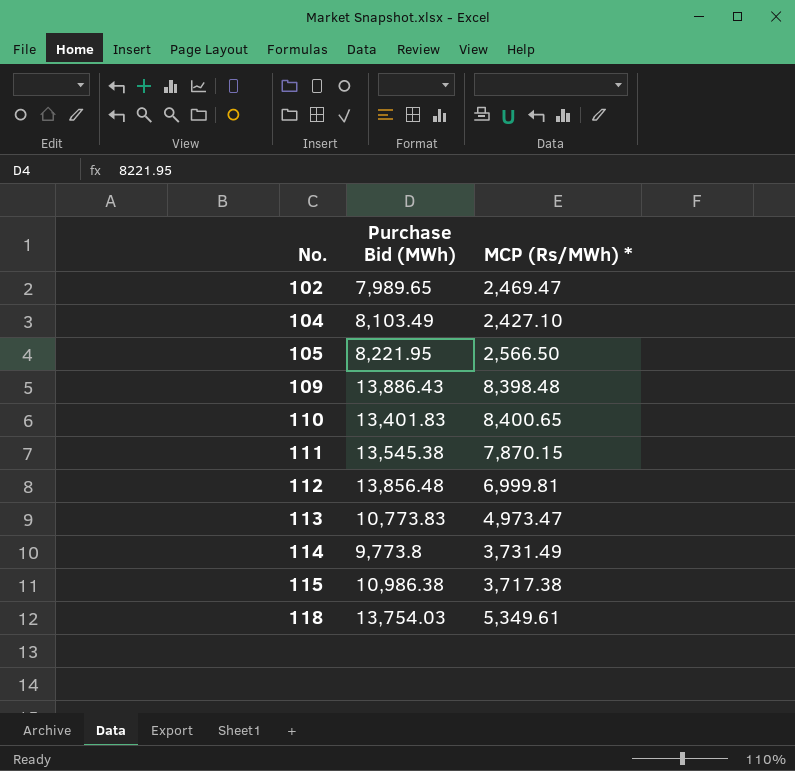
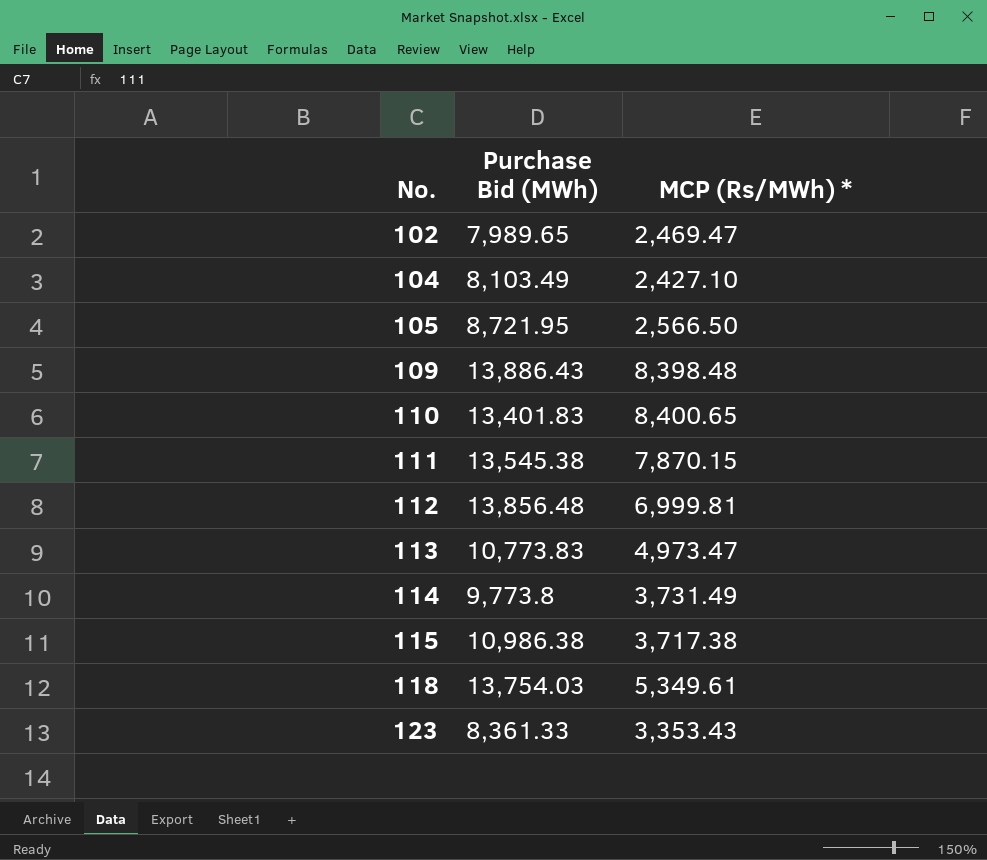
105 | Purchase Bid (MWh): 8,221.95 -> 8,721.95
row 123: none -> 8,361.33 | 3,353.43

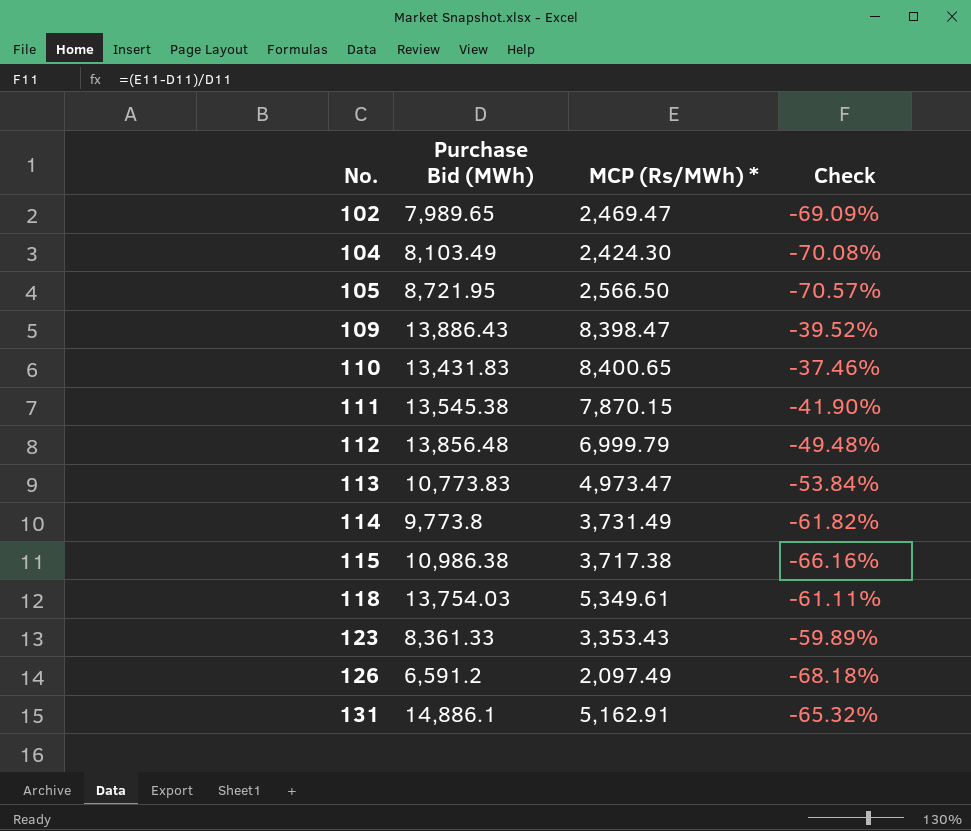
column Check | formula: none -> ([MCP (Rs/MWh) *] - [Purchase Bid (MWh)]) / [Purchase Bid (MWh)]
104 | MCP (Rs/MWh) *: 2,427.10 -> 2,424.30
109 | MCP (Rs/MWh) *: 8,398.48 -> 8,398.47
110 | Purchase Bid (MWh): 13,401.83 -> 13,431.83
112 | MCP (Rs/MWh) *: 6,999.81 -> 6,999.79
row 126: none -> 6,591.2 | 2,097.49 | -68.18%
row 131: none -> 14,886.1 | 5,162.91 | -65.32%

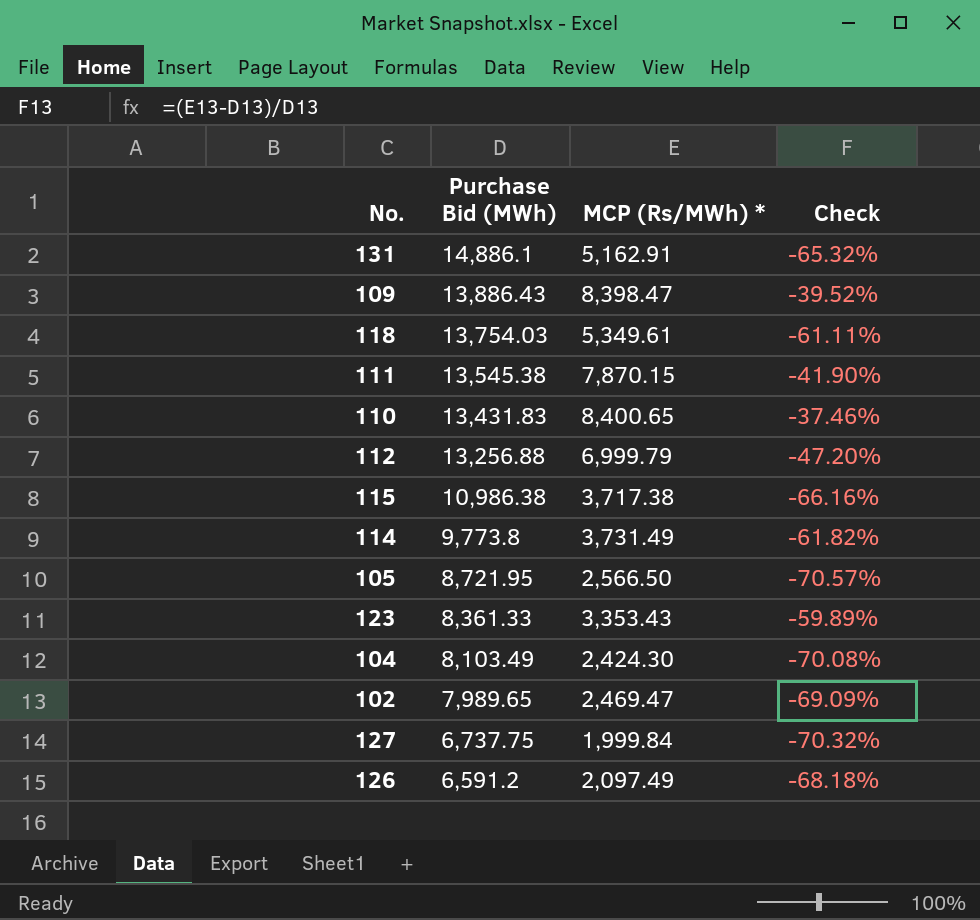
row order: No. ascending -> Purchase Bid (MWh) descending
row 113: 10,773.83 | 4,973.47 | -53.84% -> none
112 | Purchase Bid (MWh): 13,856.48 -> 13,256.88
112 | Check: -49.48% -> -47.20%
row 127: none -> 6,737.75 | 1,999.84 | -70.32%

